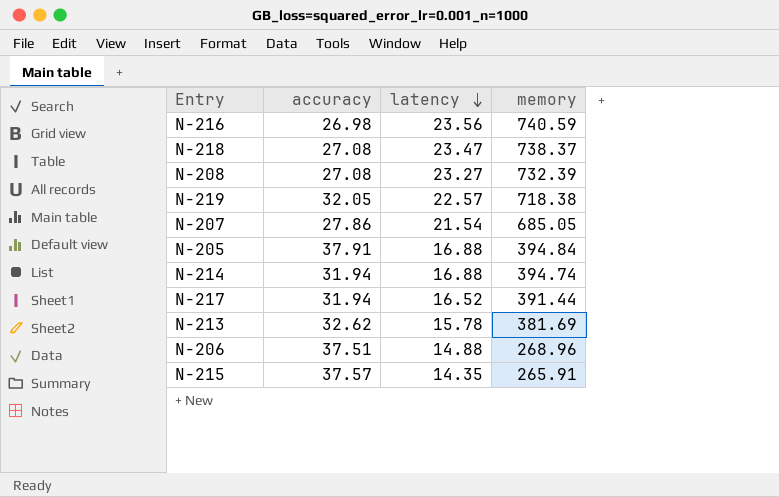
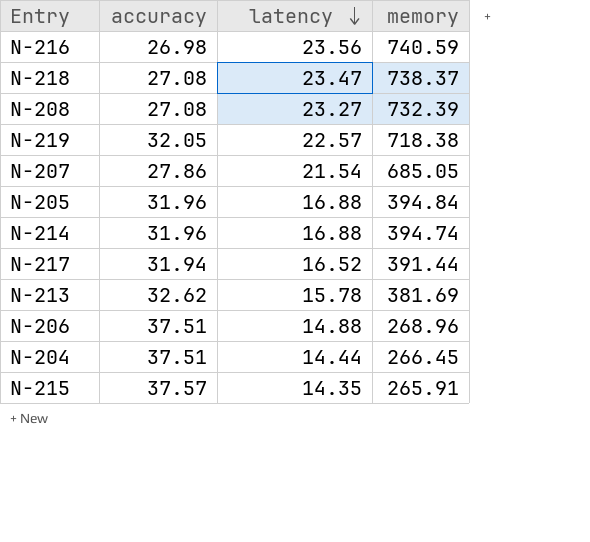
N-205 | accuracy: 37.91 -> 31.96
N-214 | accuracy: 31.94 -> 31.96
row N-204: none -> 37.51 | 14.44 | 266.45

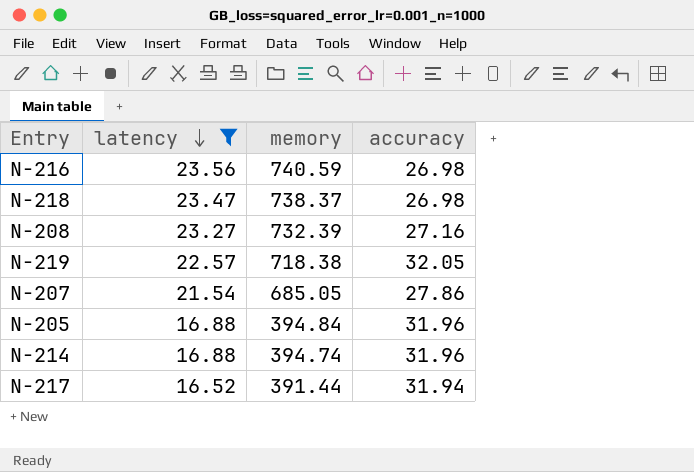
filter: none -> latency >= 16.52
column accuracy | position: 2 -> 4
N-218 | accuracy: 27.08 -> 26.98
N-208 | accuracy: 27.08 -> 27.16

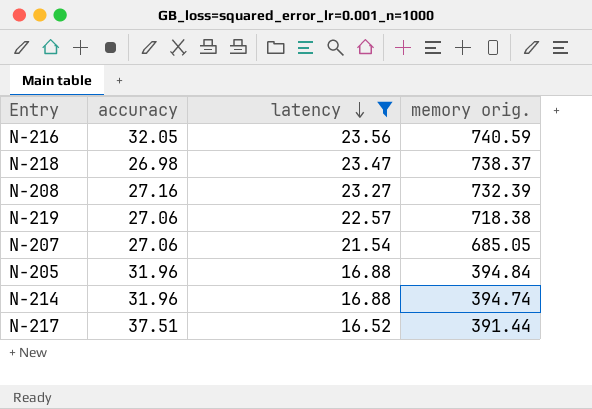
column accuracy | position: 4 -> 2
column name: memory -> memory orig.
N-216 | accuracy: 26.98 -> 32.05
N-219 | accuracy: 32.05 -> 27.06
N-207 | accuracy: 27.86 -> 27.06
N-217 | accuracy: 31.94 -> 37.51

